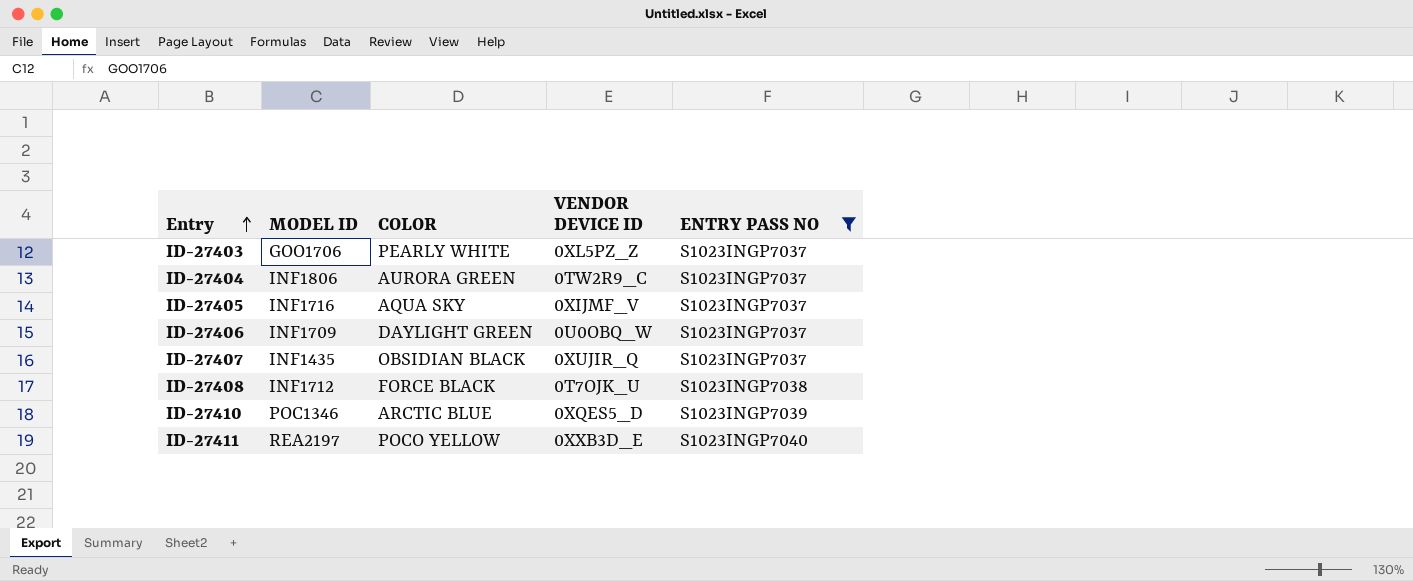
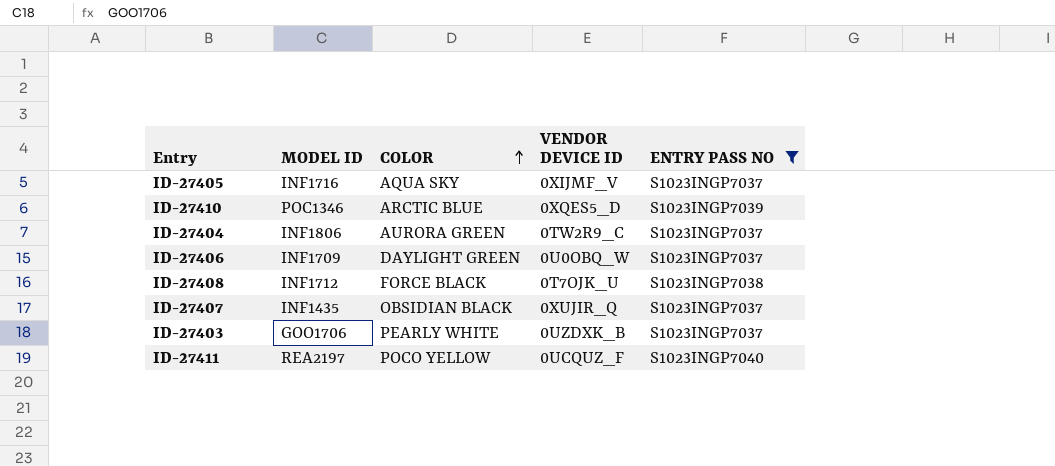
row order: Entry ascending -> COLOR ascending
ID-27403 | VENDOR DEVICE ID: 0XL5PZ_Z -> 0UZDXK_B
ID-27411 | VENDOR DEVICE ID: 0XXB3D_E -> 0UCQUZ_F

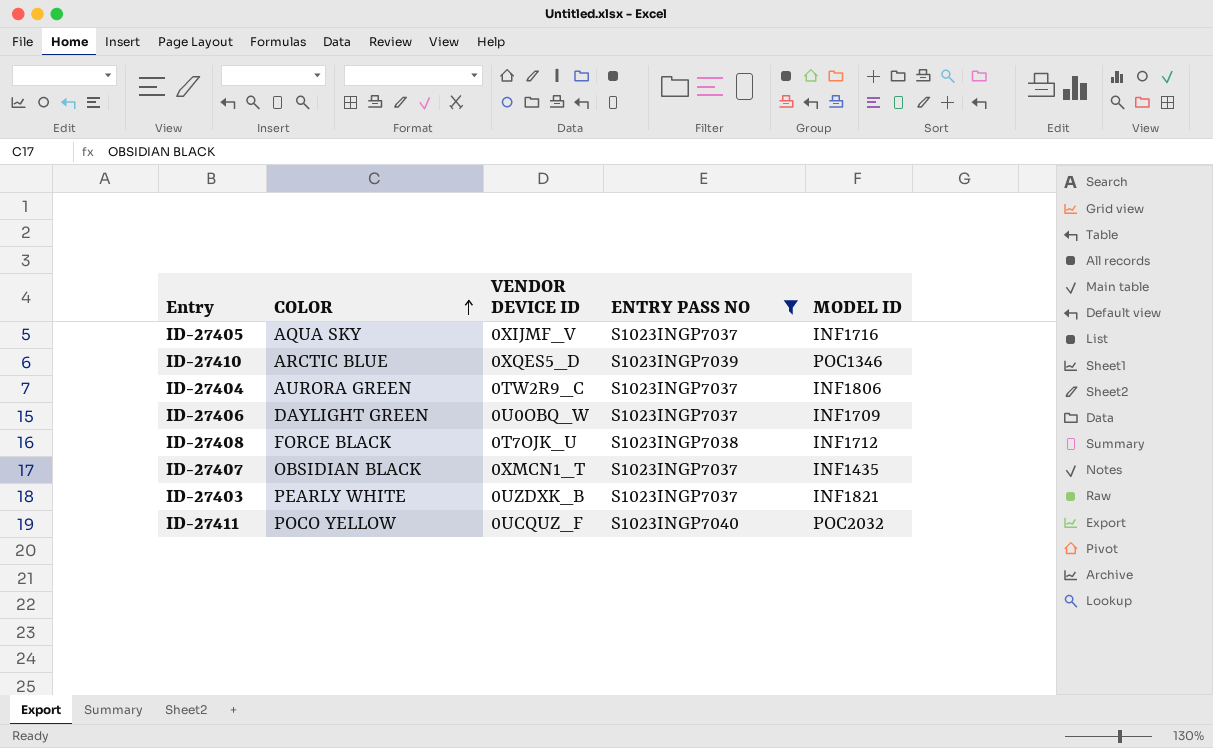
column MODEL ID | position: 2 -> 5
ID-27407 | VENDOR DEVICE ID: 0XUJIR_Q -> 0XMCN1_T
ID-27403 | MODEL ID: GOO1706 -> INF1821
ID-27411 | MODEL ID: REA2197 -> POC2032

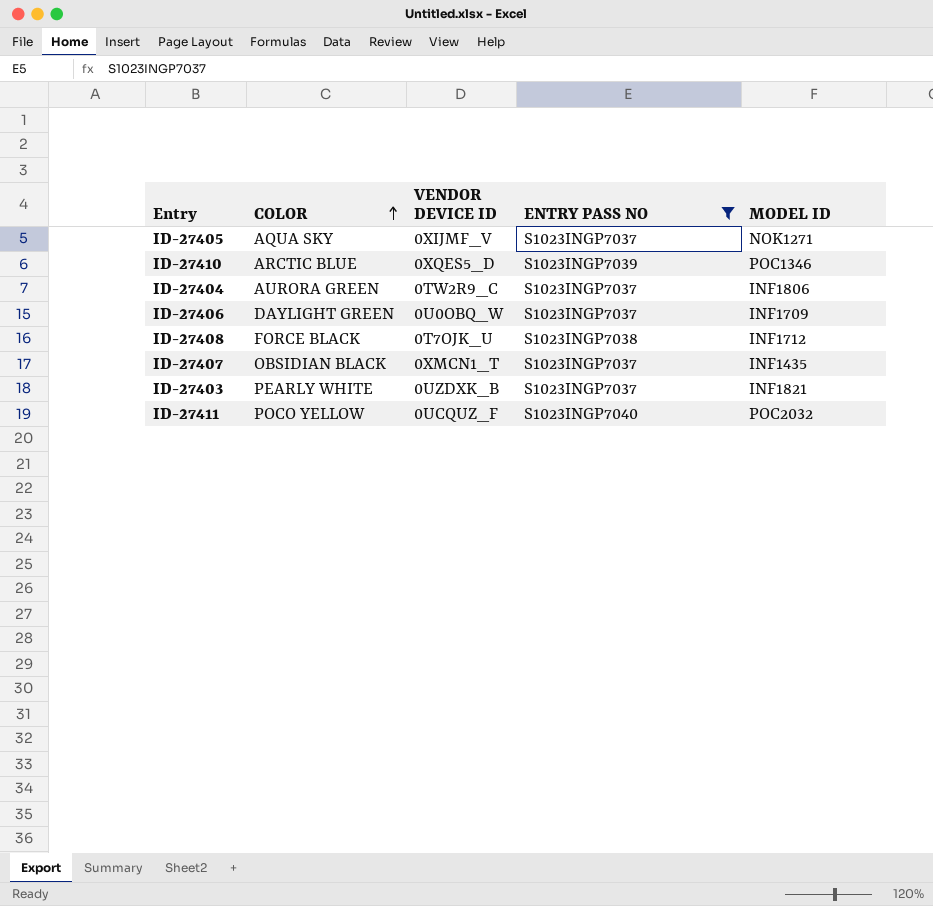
ID-27405 | MODEL ID: INF1716 -> NOK1271

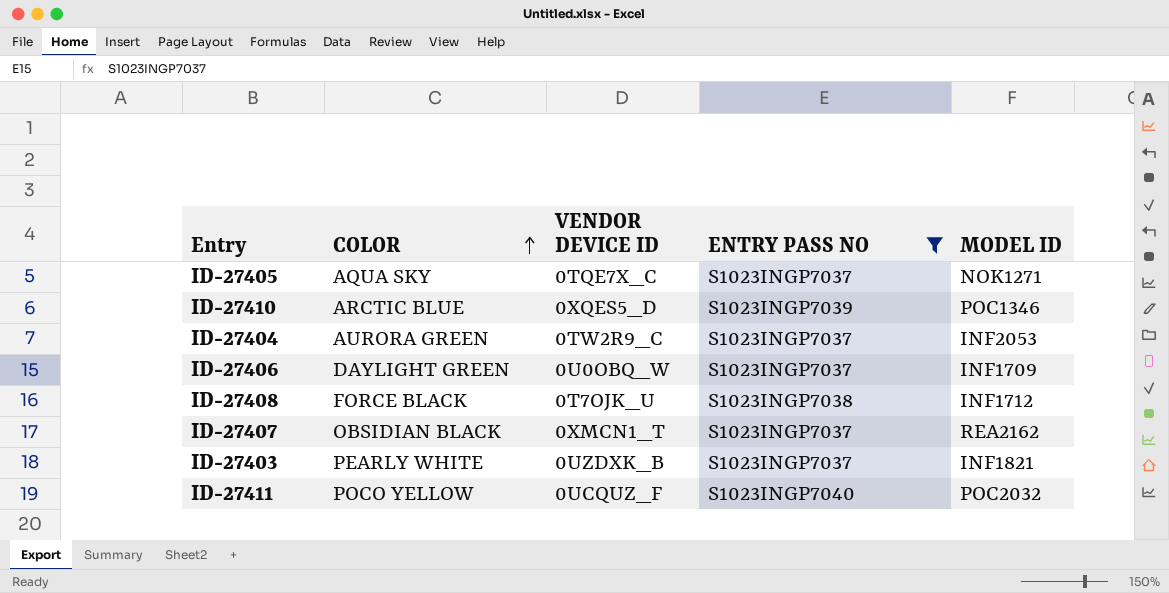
ID-27405 | VENDOR DEVICE ID: 0XIJMF_V -> 0TQE7X_C
ID-27404 | MODEL ID: INF1806 -> INF2053
ID-27407 | MODEL ID: INF1435 -> REA2162

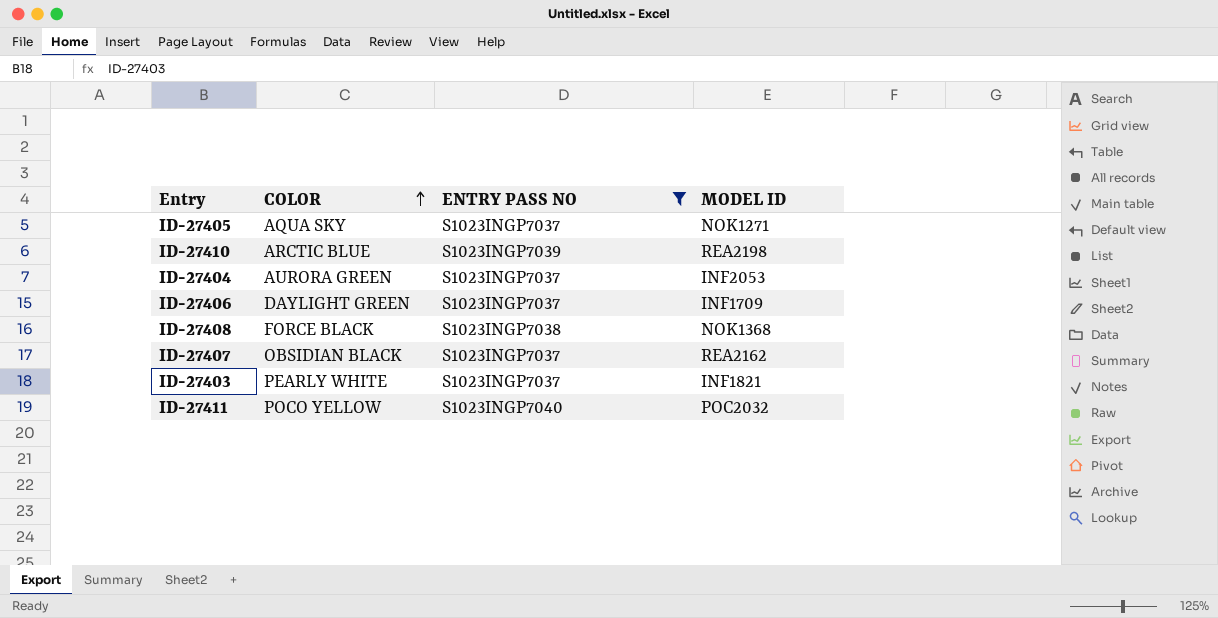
column VENDOR DEVICE ID | position: 3 -> none
ID-27410 | MODEL ID: POC1346 -> REA2198
ID-27408 | MODEL ID: INF1712 -> NOK1368

